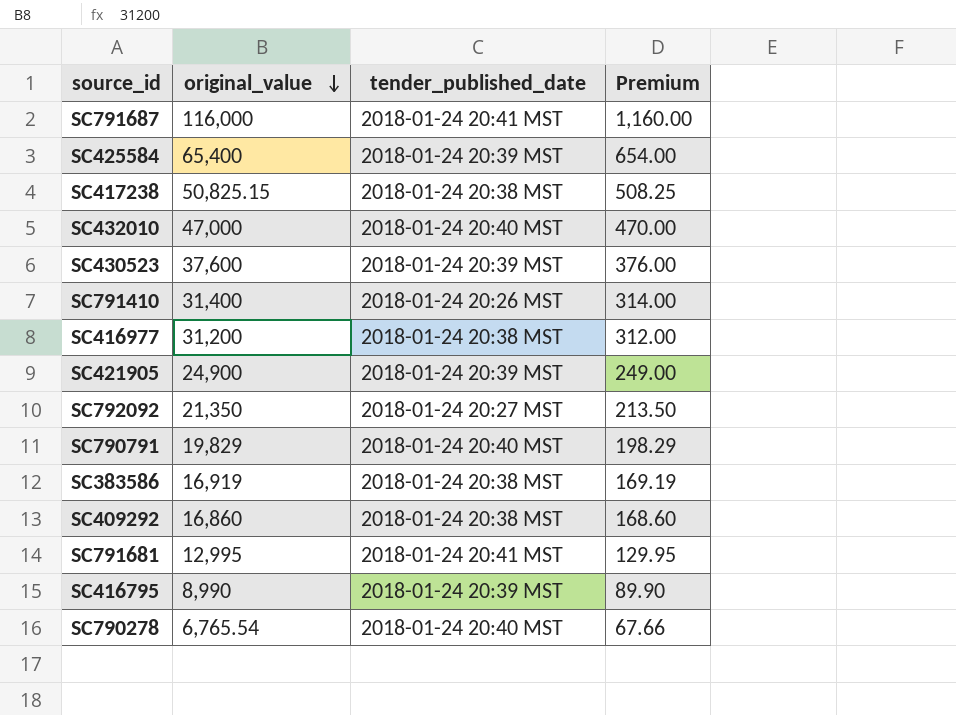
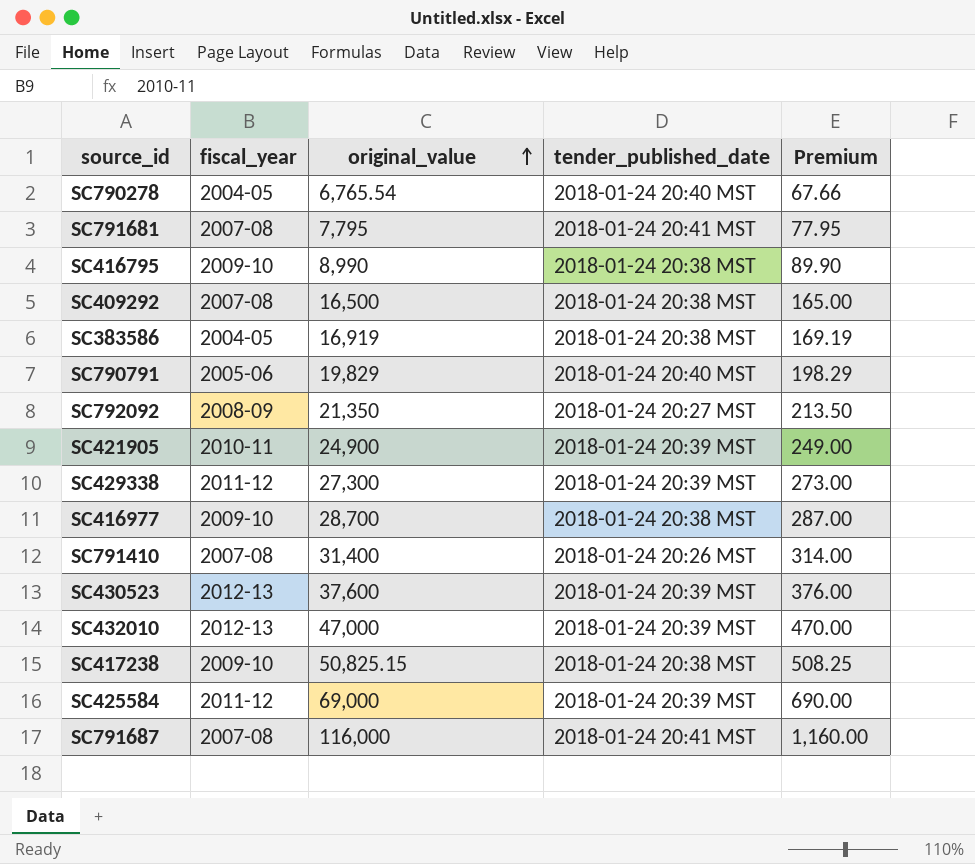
row order: original_value descending -> original_value ascending
column fiscal_year | position: none -> 2
SC791681 | original_value: 12,995 -> 7,795
SC791681 | Premium: 129.95 -> 77.95
SC416795 | tender_published_date: 2018-01-24 20:39 MST -> 2018-01-24 20:38 MST
SC409292 | original_value: 16,860 -> 16,500
SC409292 | Premium: 168.60 -> 165.00
row SC429338: none -> 2011-12 | 27,300 | 2018-01-24 20:39 MST | 273.00
SC416977 | original_value: 31,200 -> 28,700
SC416977 | Premium: 312.00 -> 287.00
SC432010 | tender_published_date: 2018-01-24 20:40 MST -> 2018-01-24 20:39 MST
SC425584 | original_value: 65,400 -> 69,000
SC425584 | Premium: 654.00 -> 690.00

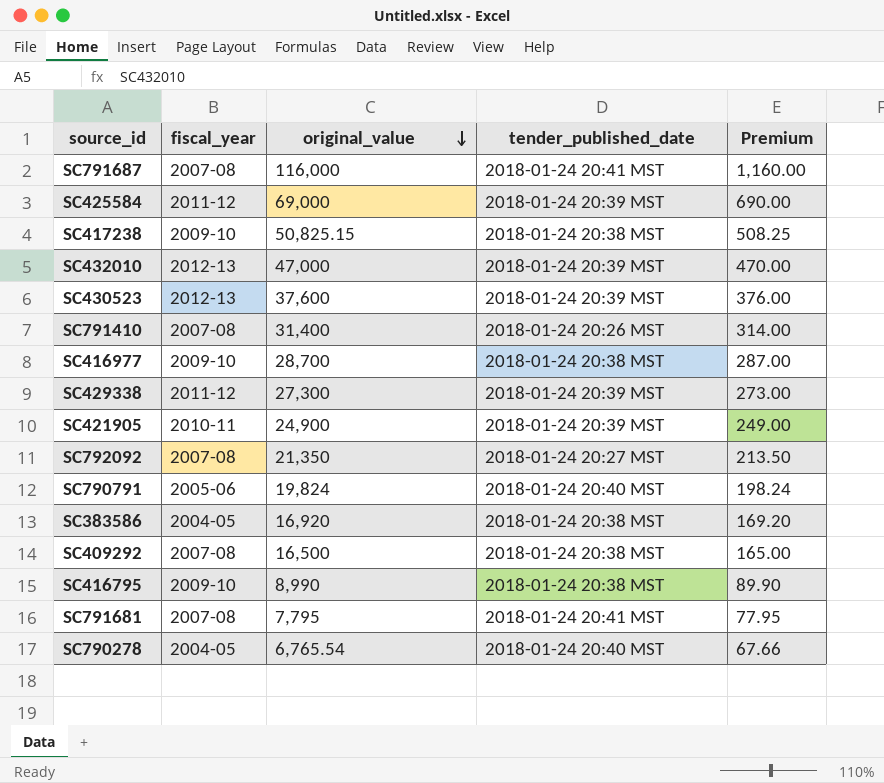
row order: original_value ascending -> original_value descending
SC792092 | fiscal_year: 2008-09 -> 2007-08
SC790791 | original_value: 19,829 -> 19,824
SC790791 | Premium: 198.29 -> 198.24
SC383586 | original_value: 16,919 -> 16,920
SC383586 | Premium: 169.19 -> 169.20

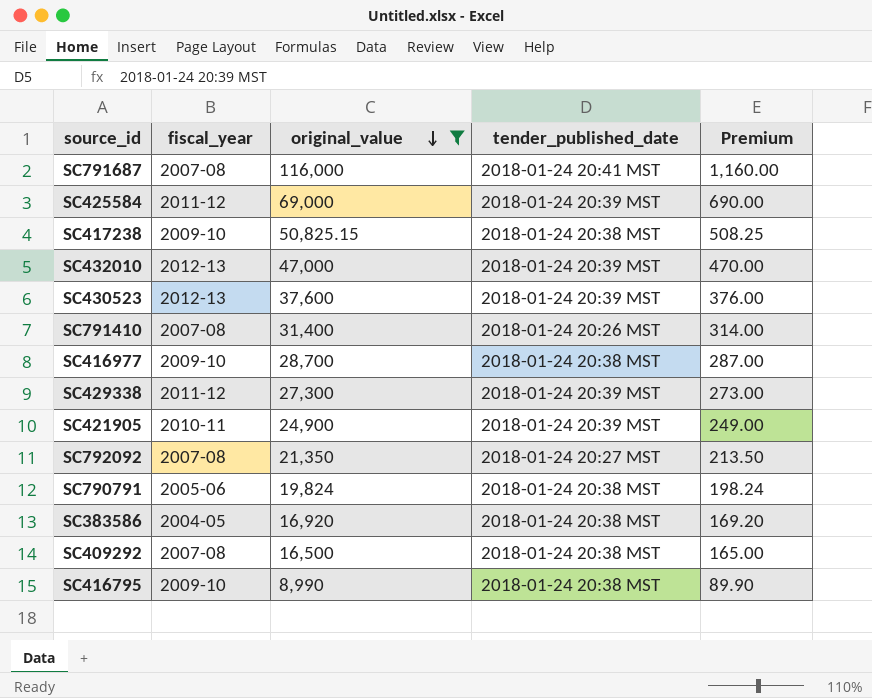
filter: none -> original_value >= 8,990
SC790791 | tender_published_date: 2018-01-24 20:40 MST -> 2018-01-24 20:38 MST

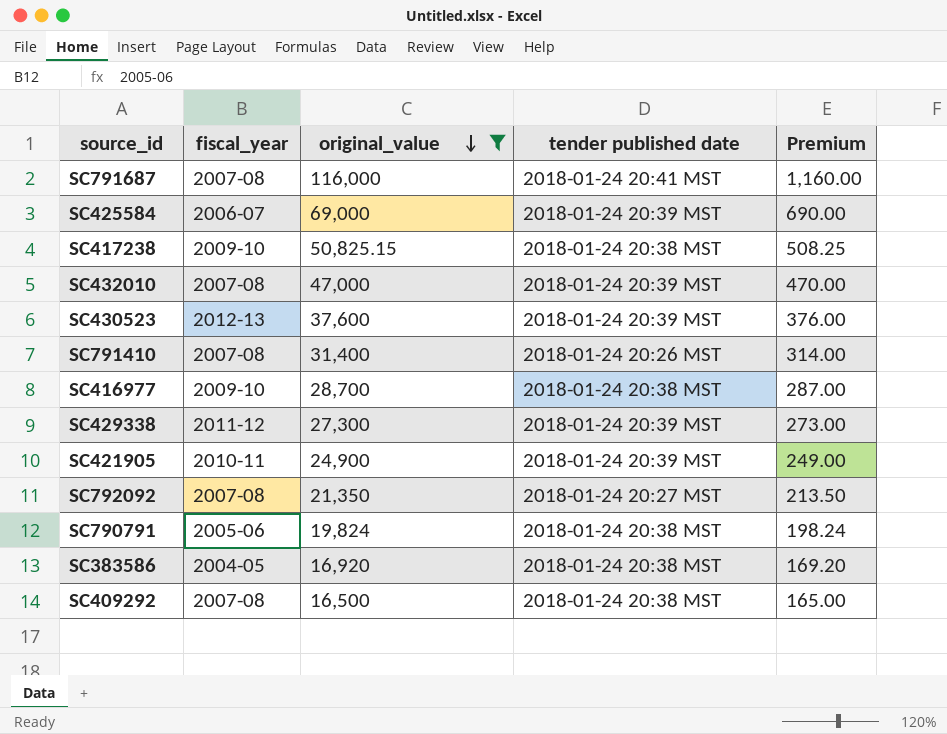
column name: tender_published_date -> tender published date
row SC416795: 2009-10 | 8,990 | 2018-01-24 20:38 MST | 89.90 -> none
SC425584 | fiscal_year: 2011-12 -> 2006-07
SC432010 | fiscal_year: 2012-13 -> 2007-08

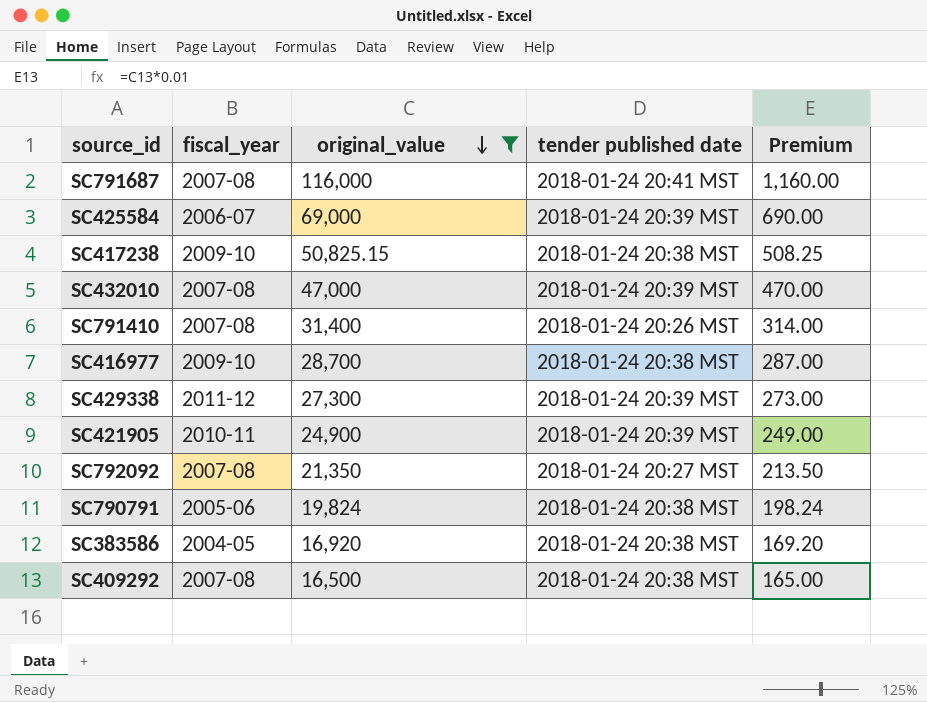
row SC430523: 2012-13 | 37,600 | 2018-01-24 20:39 MST | 376.00 -> none

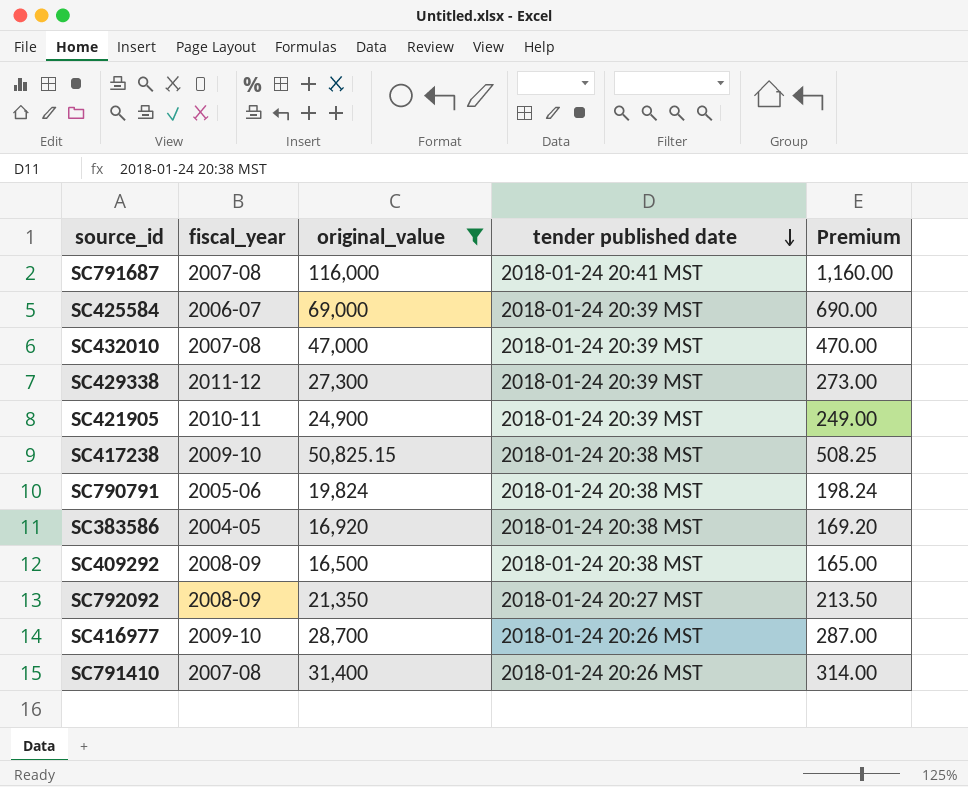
row order: original_value descending -> tender published date descending
SC409292 | fiscal_year: 2007-08 -> 2008-09
SC792092 | fiscal_year: 2007-08 -> 2008-09
SC416977 | tender published date: 2018-01-24 20:38 MST -> 2018-01-24 20:26 MST

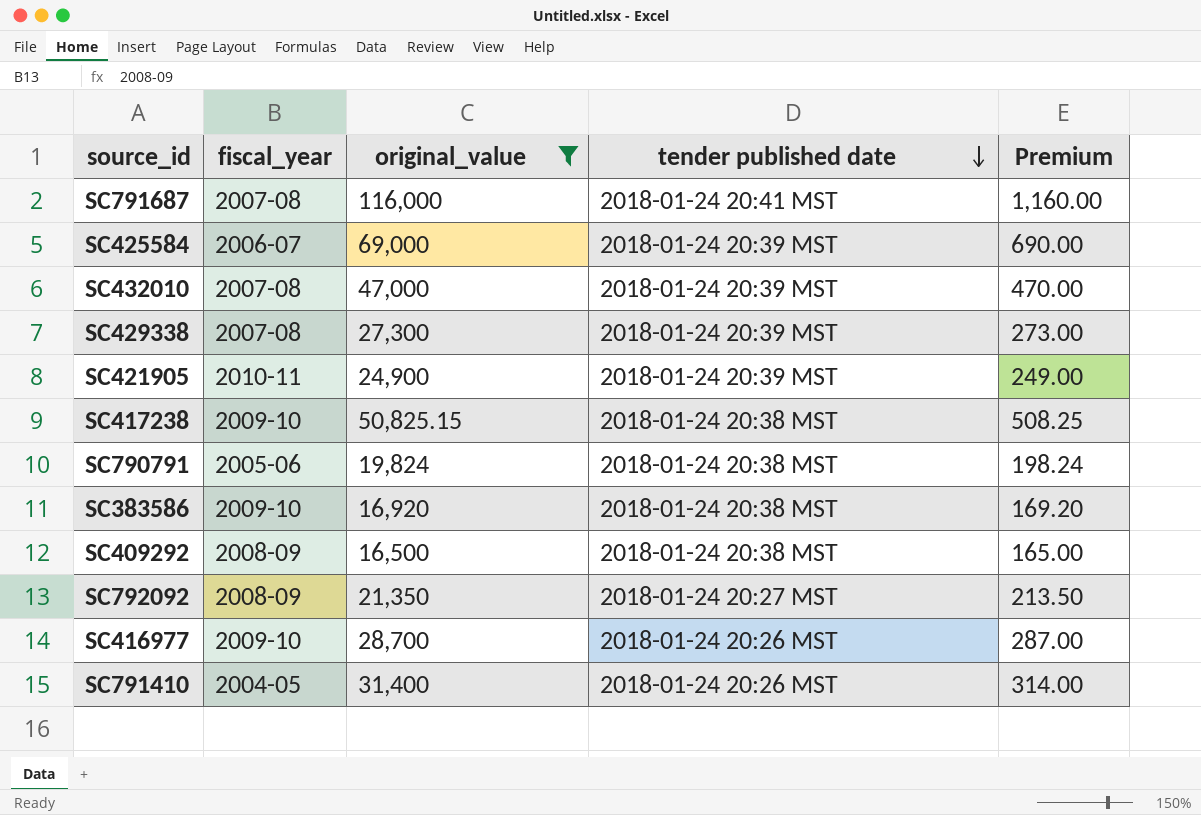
SC429338 | fiscal_year: 2011-12 -> 2007-08
SC383586 | fiscal_year: 2004-05 -> 2009-10
SC791410 | fiscal_year: 2007-08 -> 2004-05

